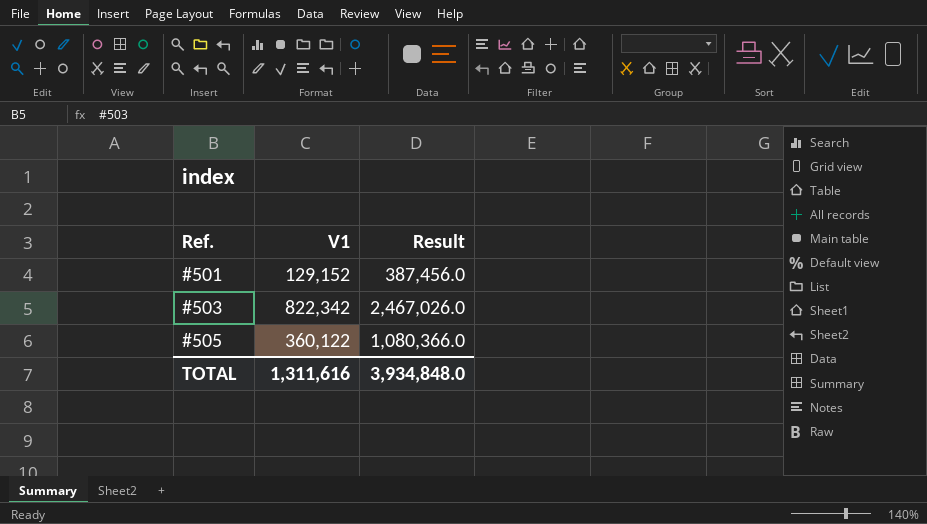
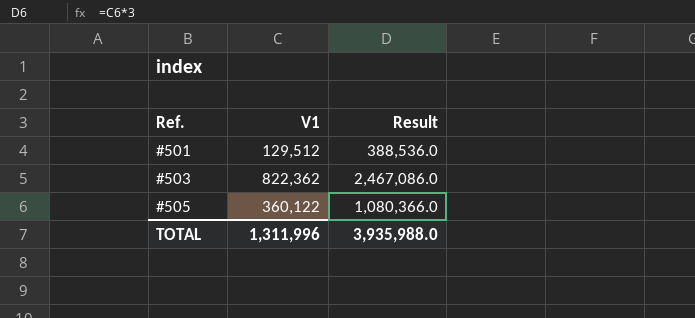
#501 | V1: 129,152 -> 129,512
#501 | Result: 387,456.0 -> 388,536.0
#503 | V1: 822,342 -> 822,362
#503 | Result: 2,467,026.0 -> 2,467,086.0
TOTAL | V1: 1,311,616 -> 1,311,996
TOTAL | Result: 3,934,848.0 -> 3,935,988.0

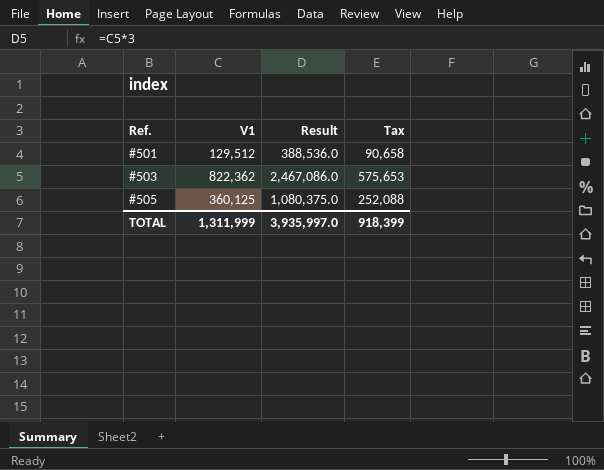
column Tax | formula: none -> [V1] * 0.7
#505 | V1: 360,122 -> 360,125
#505 | Result: 1,080,366.0 -> 1,080,375.0
TOTAL | V1: 1,311,996 -> 1,311,999
TOTAL | Result: 3,935,988.0 -> 3,935,997.0

